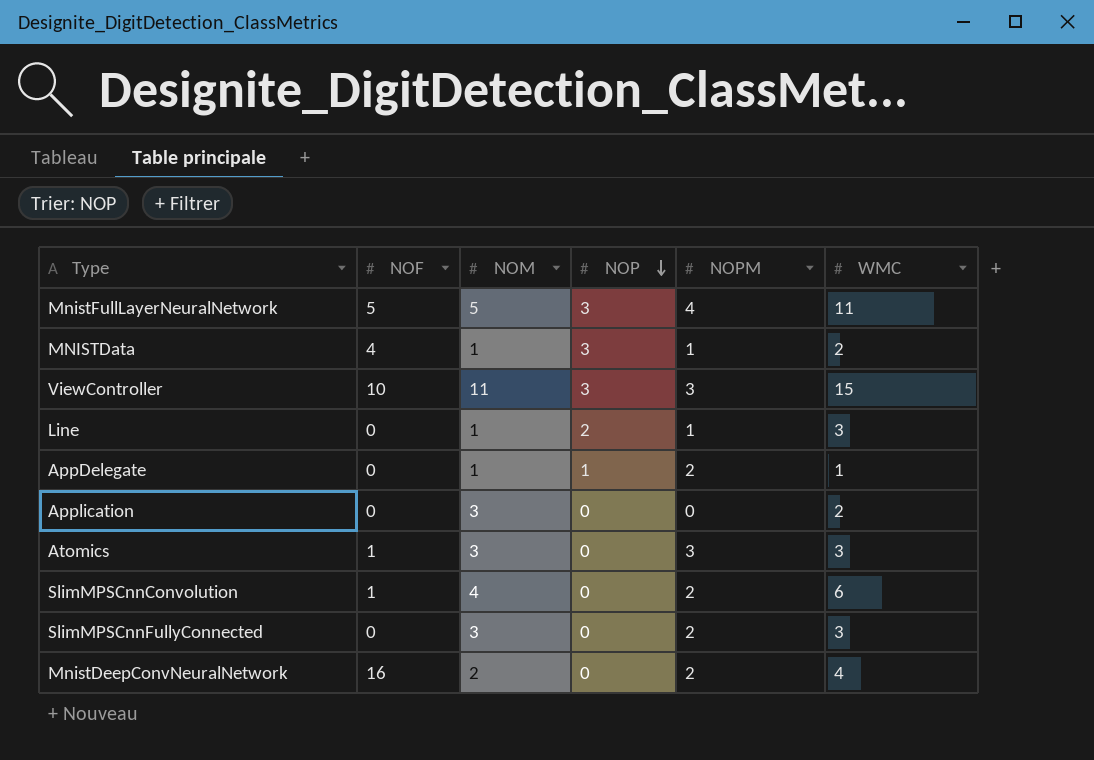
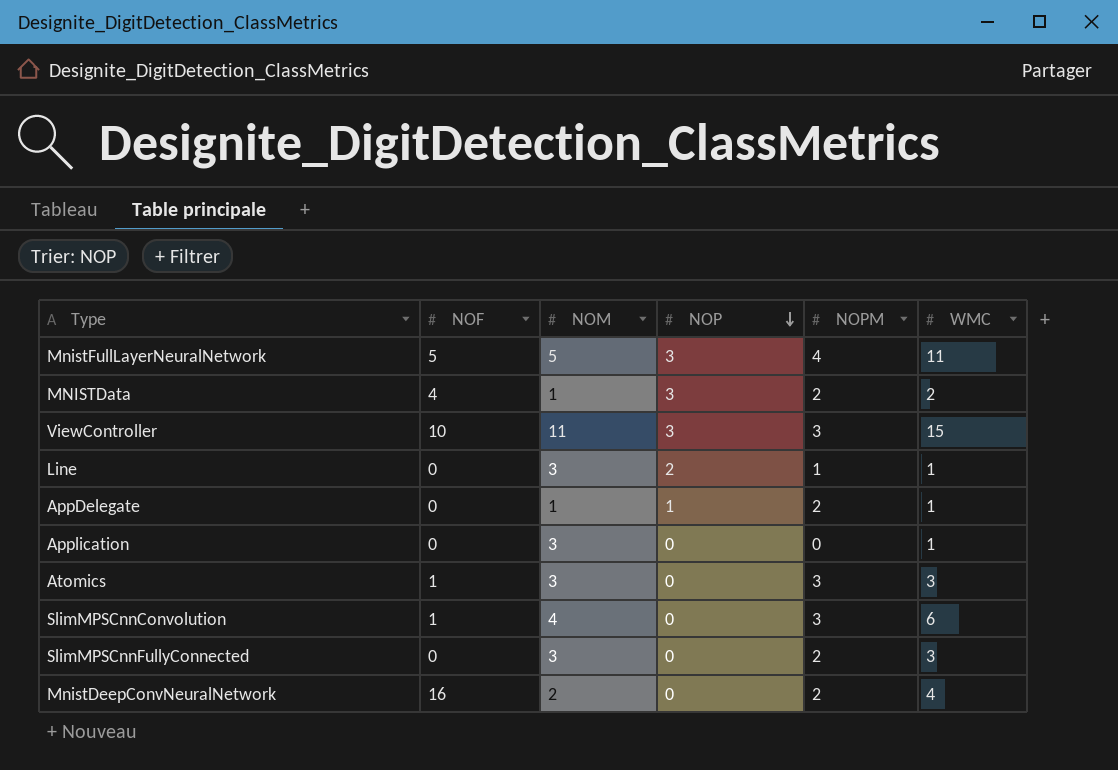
MNISTData | NOPM: 1 -> 2
Line | NOM: 1 -> 3
Line | WMC: 3 -> 1
Application | WMC: 2 -> 1
SlimMPSCnnConvolution | NOPM: 2 -> 3

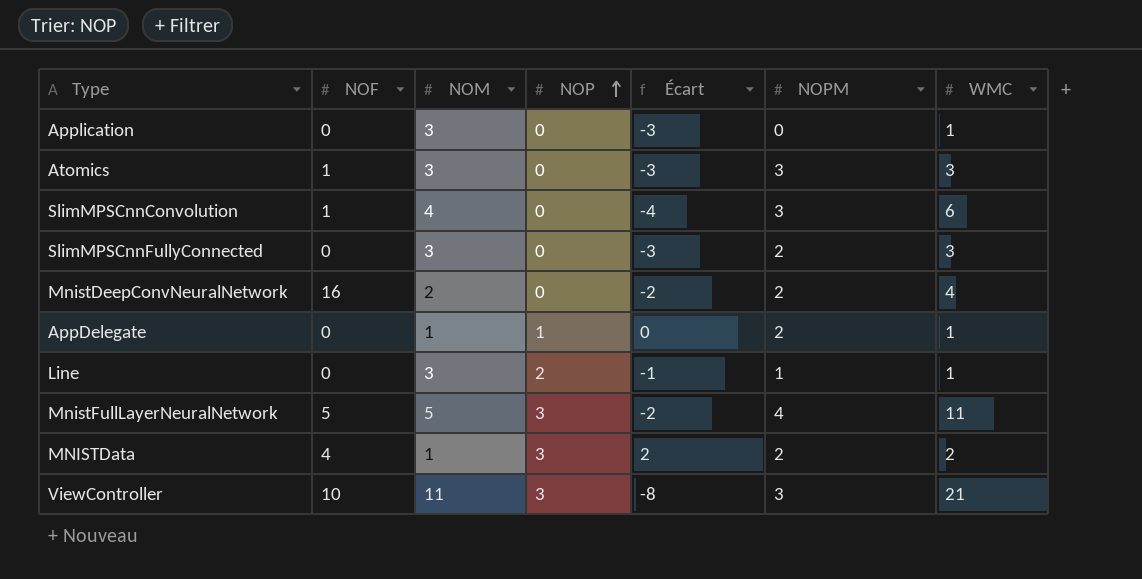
row order: NOP descending -> NOP ascending
column Écart | formula: none -> [NOP] - [NOM]
ViewController | WMC: 15 -> 21

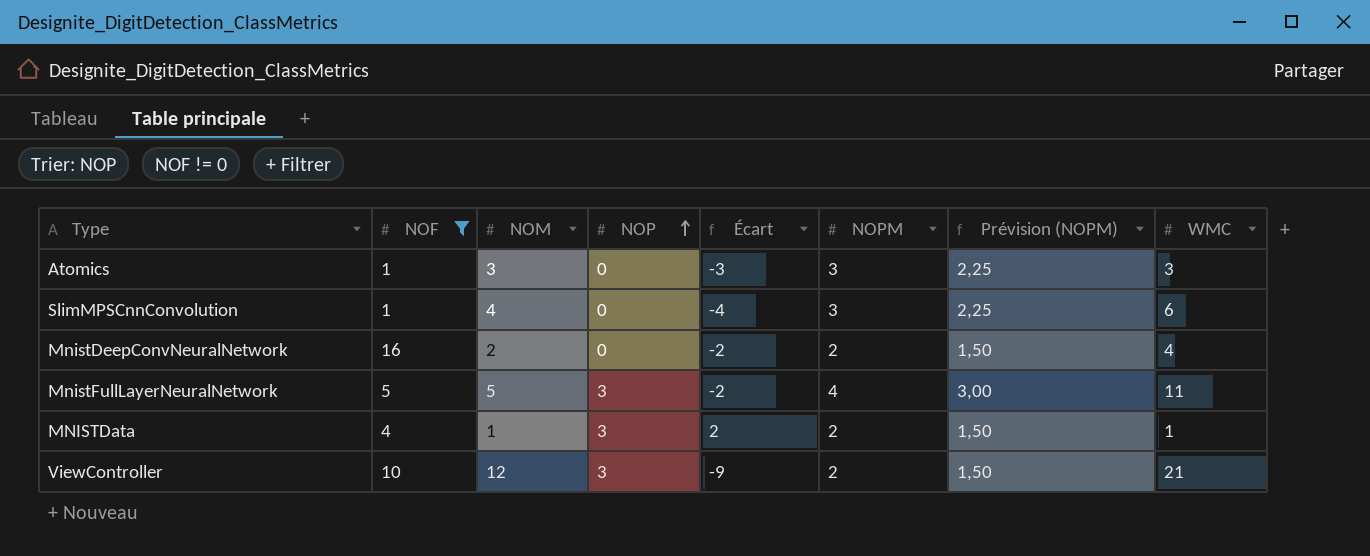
filter: none -> NOF != 0
column Prévision (NOPM) | formula: none -> [NOPM] * 0,75
MNISTData | WMC: 2 -> 1
ViewController | NOM: 11 -> 12
ViewController | Écart: -8 -> -9
ViewController | NOPM: 3 -> 2

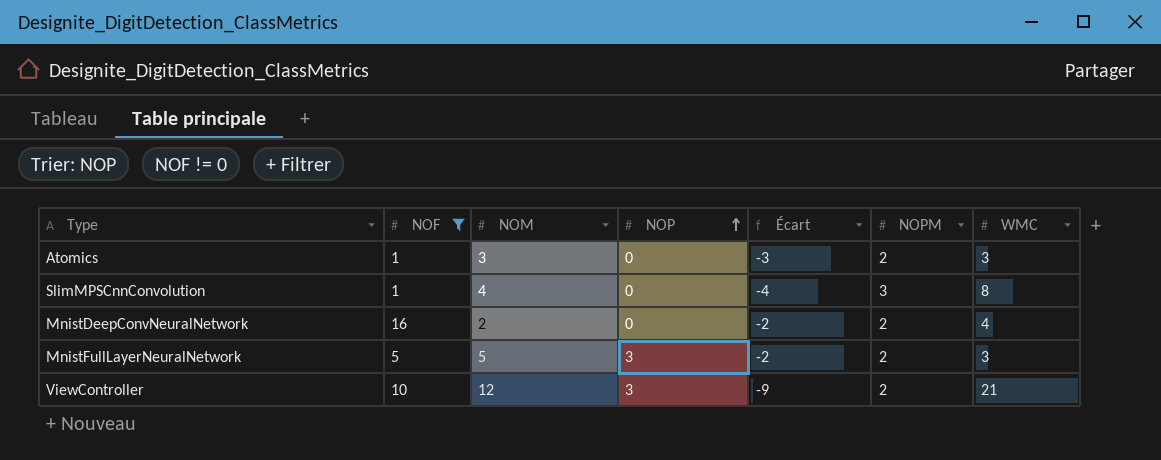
column Prévision (NOPM) | formula: [NOPM] * 0,75 -> none
row MNISTData: 4 | 1 | 3 | 2 | 2 | 1,50 | 1 -> none
Atomics | NOPM: 3 -> 2
SlimMPSCnnConvolution | WMC: 6 -> 8
MnistFullLayerNeuralNetwork | NOPM: 4 -> 2
MnistFullLayerNeuralNetwork | WMC: 11 -> 3

